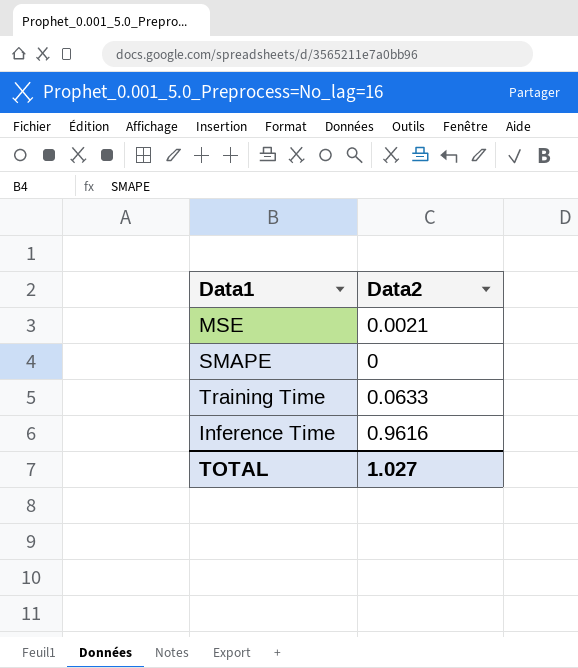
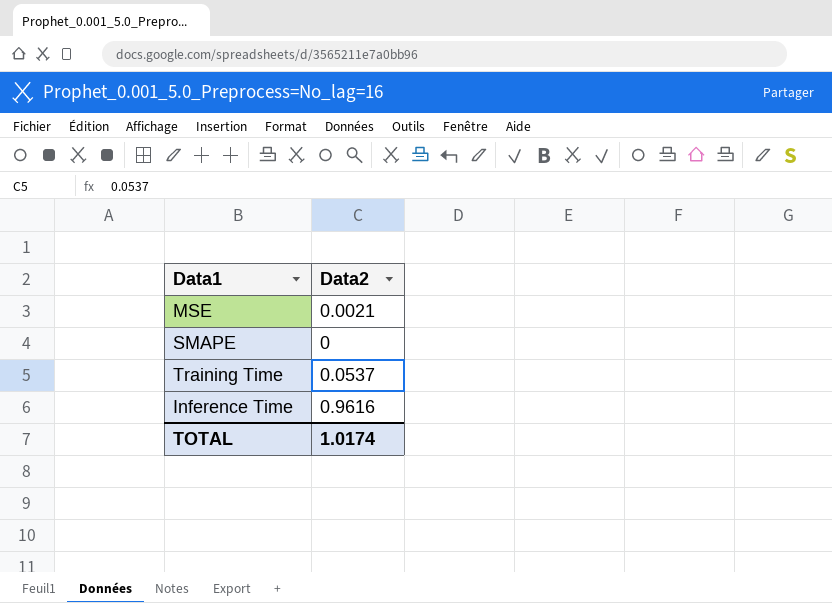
Training Time | Data2: 0.0633 -> 0.0537
TOTAL | Data2: 1.027 -> 1.0174

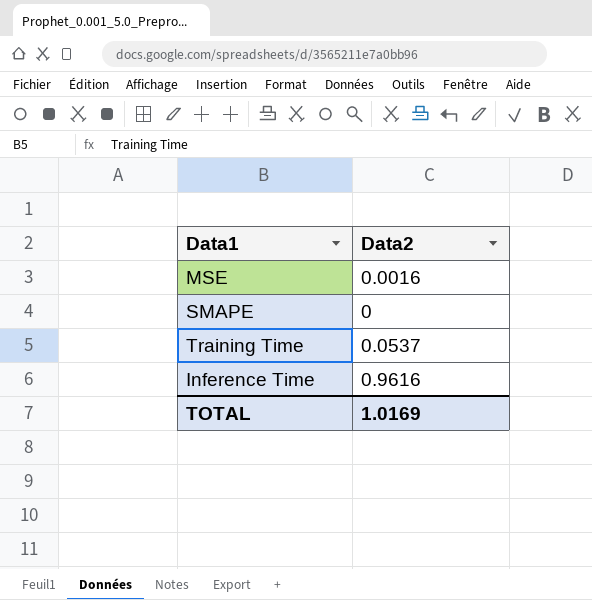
MSE | Data2: 0.0021 -> 0.0016
TOTAL | Data2: 1.0174 -> 1.0169

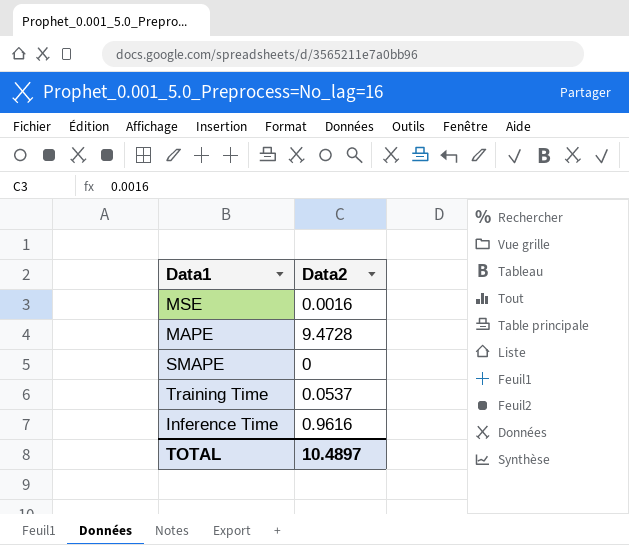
row MAPE: none -> 9.4728
TOTAL | Data2: 1.0169 -> 10.4897

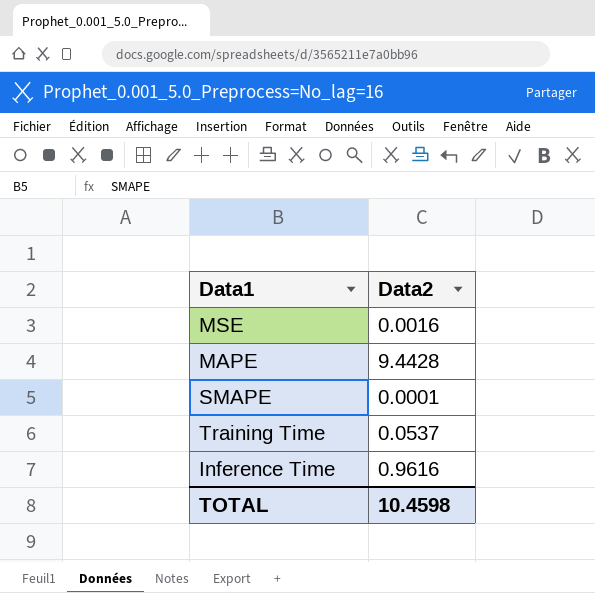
MAPE | Data2: 9.4728 -> 9.4428
SMAPE | Data2: 0 -> 0.0001
TOTAL | Data2: 10.4897 -> 10.4598

